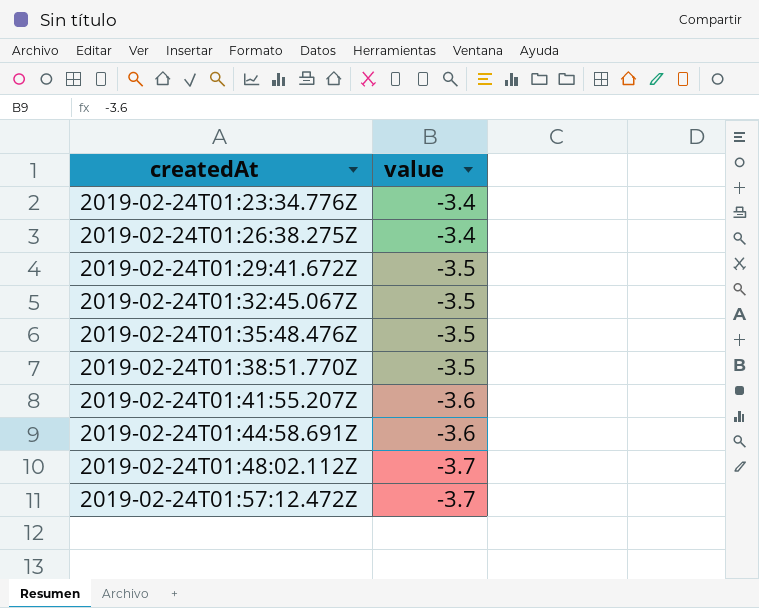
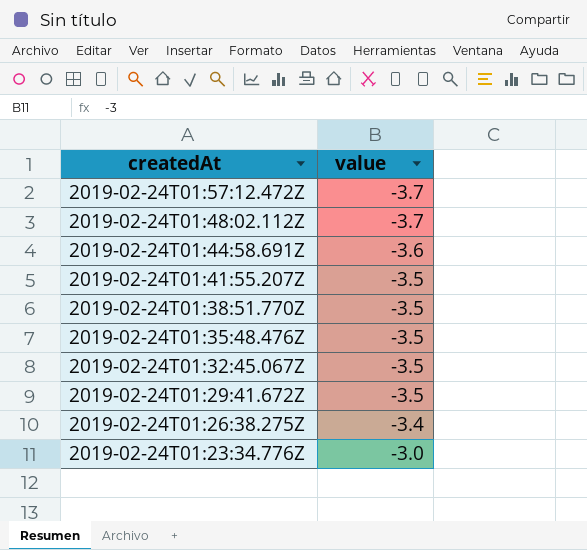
row order: createdAt ascending -> createdAt descending
2019-02-24T01:41:55.207Z | value: -3.6 -> -3.5
2019-02-24T01:23:34.776Z | value: -3.4 -> -3.0

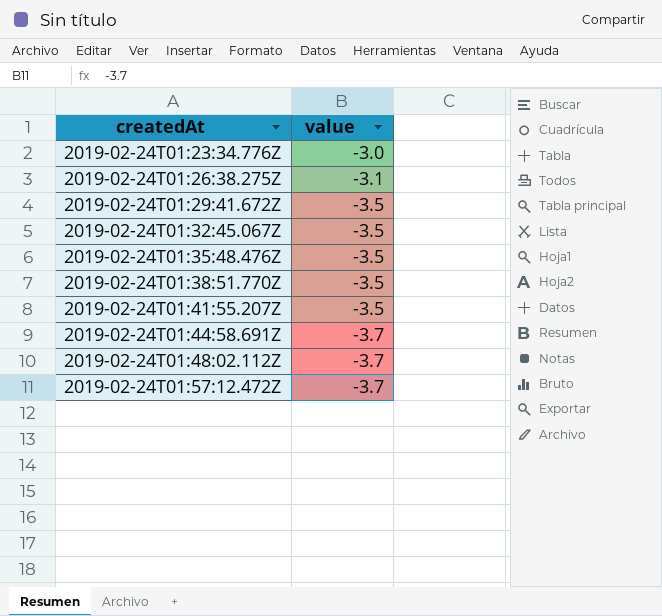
row order: createdAt descending -> createdAt ascending
2019-02-24T01:26:38.275Z | value: -3.4 -> -3.1
2019-02-24T01:44:58.691Z | value: -3.6 -> -3.7

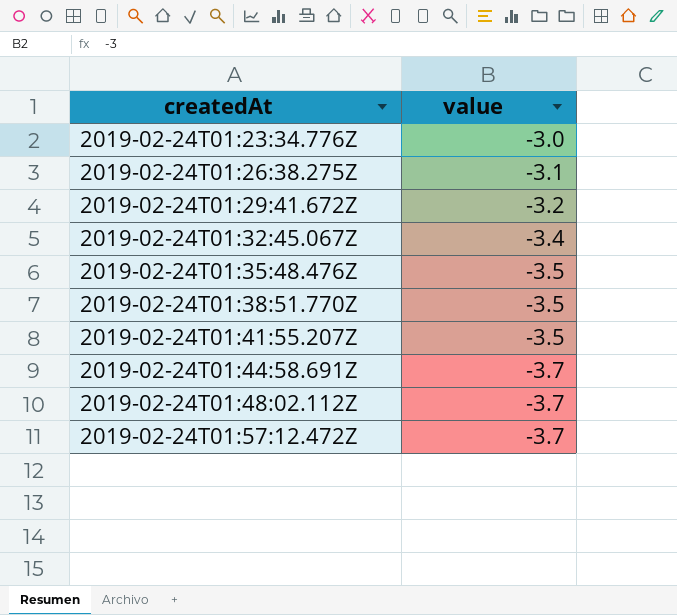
2019-02-24T01:29:41.672Z | value: -3.5 -> -3.2
2019-02-24T01:32:45.067Z | value: -3.5 -> -3.4

